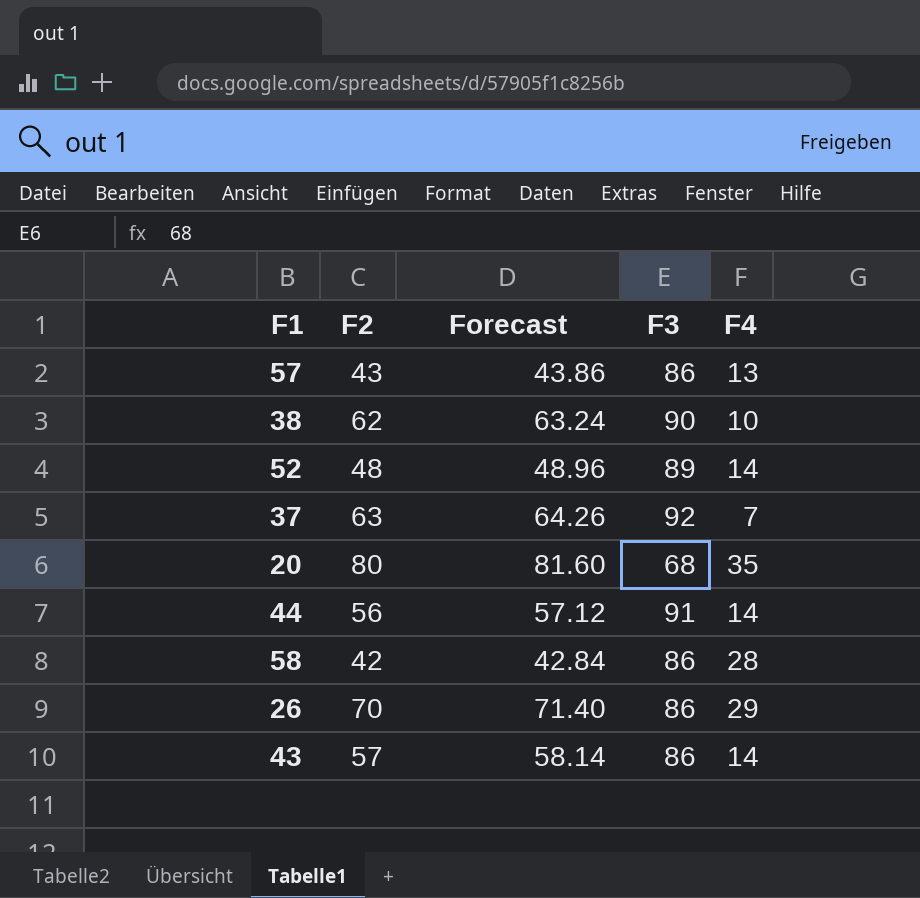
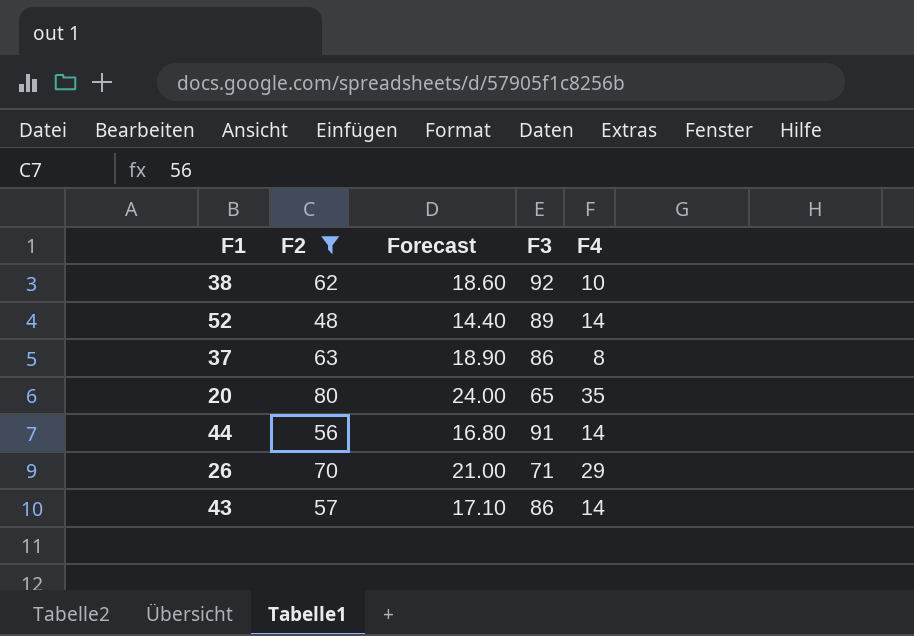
filter: none -> F2 >= 48
column Forecast | formula: [F2] * 1.02 -> [F2] * 0.3
38 | F3: 90 -> 92
37 | F3: 92 -> 86
37 | F4: 7 -> 8
20 | F3: 68 -> 65
26 | F3: 86 -> 71

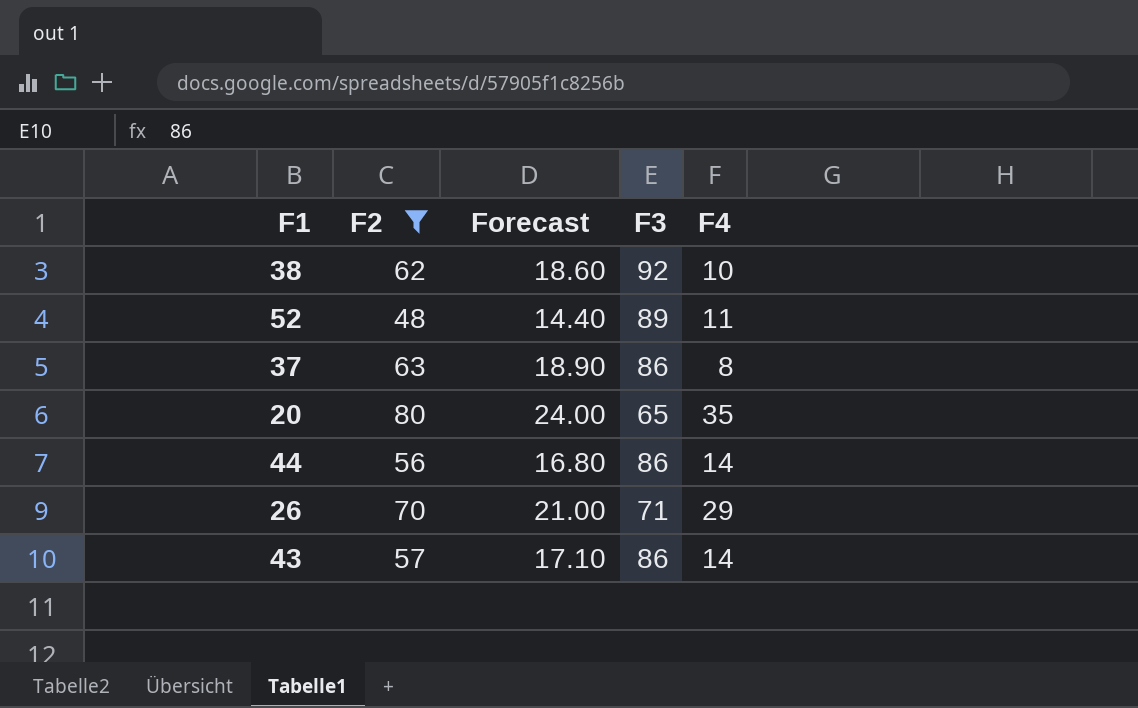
52 | F4: 14 -> 11
44 | F3: 91 -> 86

